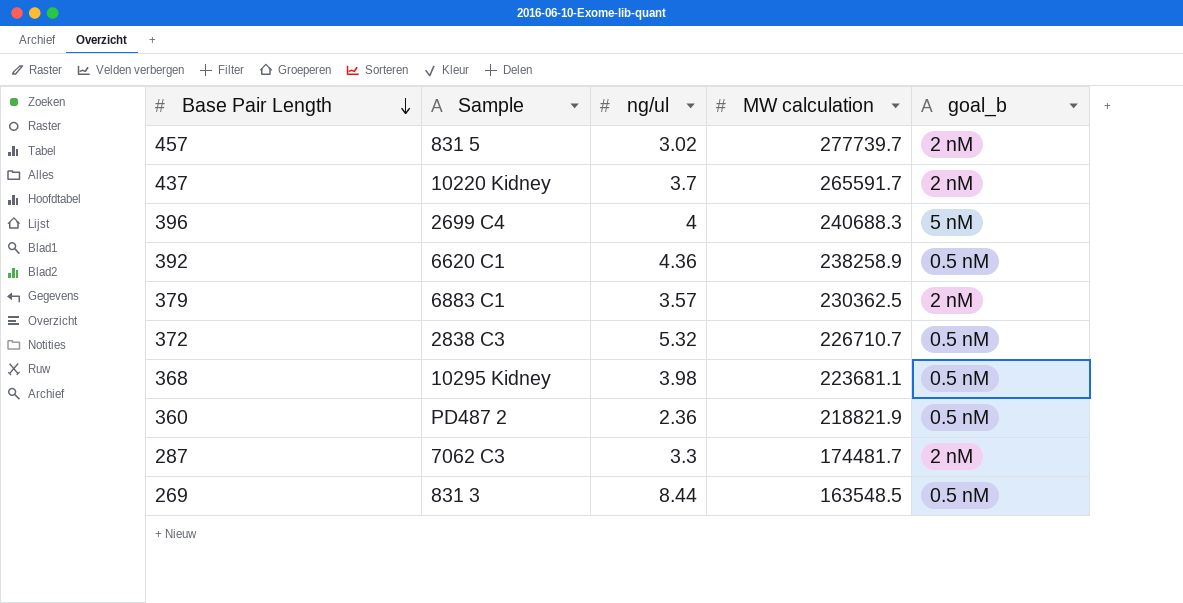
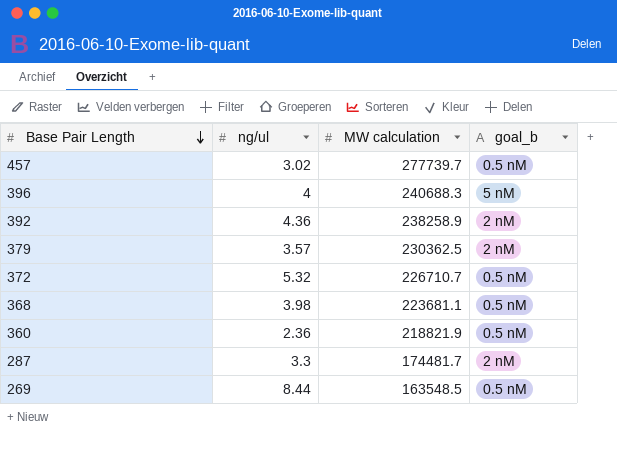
column Sample | position: 2 -> none
row 437: 10220 Kidney | 3.7 | 265591.7 | 2 nM -> none
457 | goal_b: 2 nM -> 0.5 nM
392 | goal_b: 0.5 nM -> 2 nM

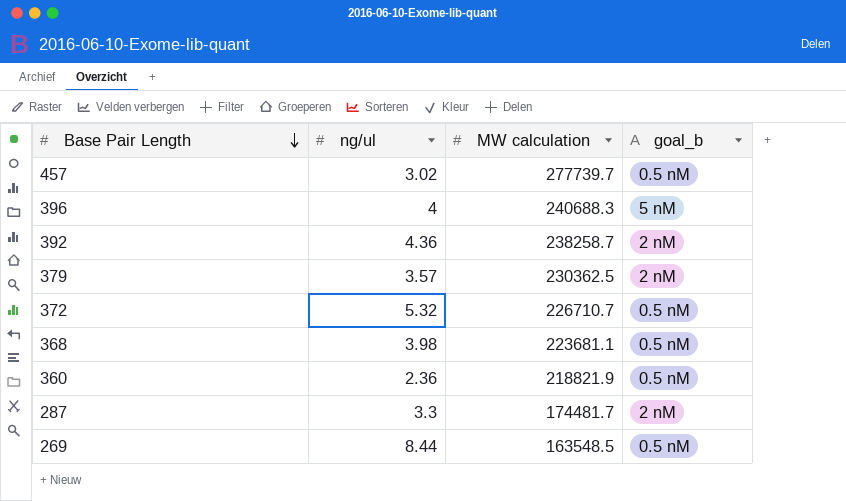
392 | MW calculation: 238258.9 -> 238258.7

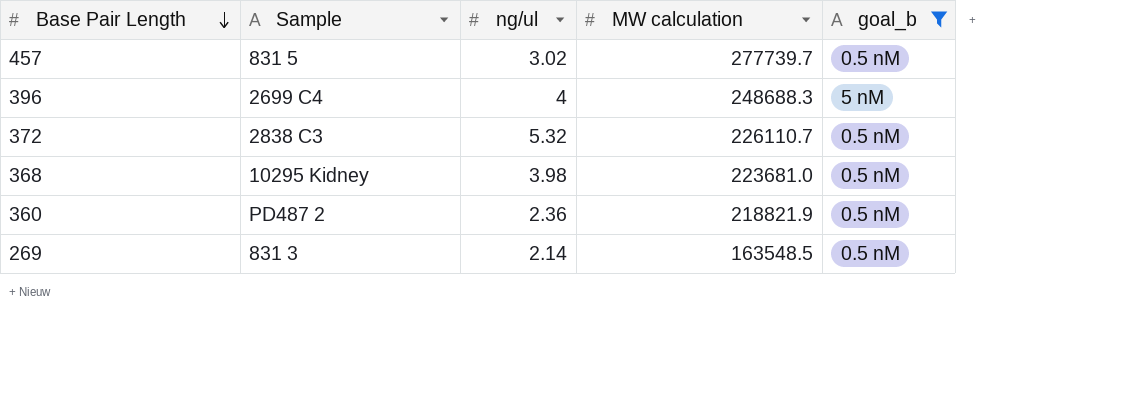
filter: none -> goal_b != 2 nM
column Sample | position: none -> 2
396 | MW calculation: 240688.3 -> 248688.3
372 | MW calculation: 226710.7 -> 226110.7
368 | MW calculation: 223681.1 -> 223681.0
269 | ng/ul: 8.44 -> 2.14

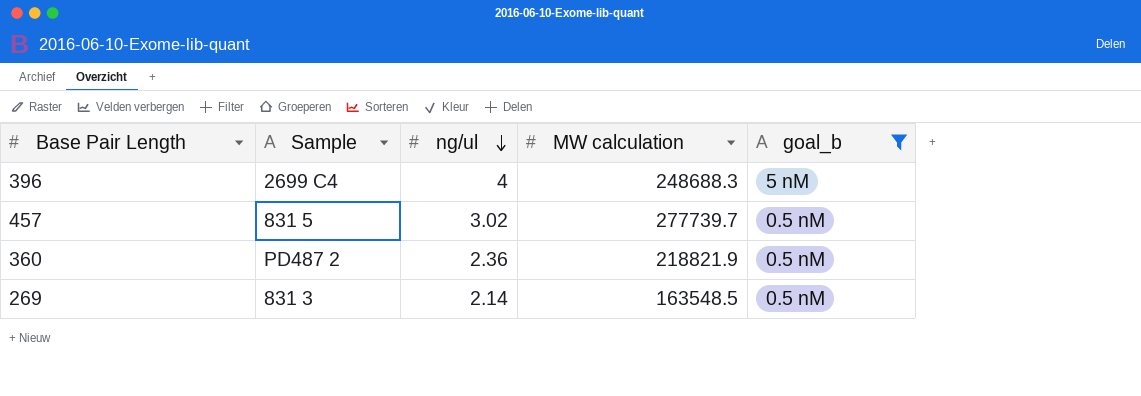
row order: Base Pair Length descending -> ng/ul descending
row 372: 2838 C3 | 5.32 | 226110.7 | 0.5 nM -> none
row 368: 10295 Kidney | 3.98 | 223681.0 | 0.5 nM -> none

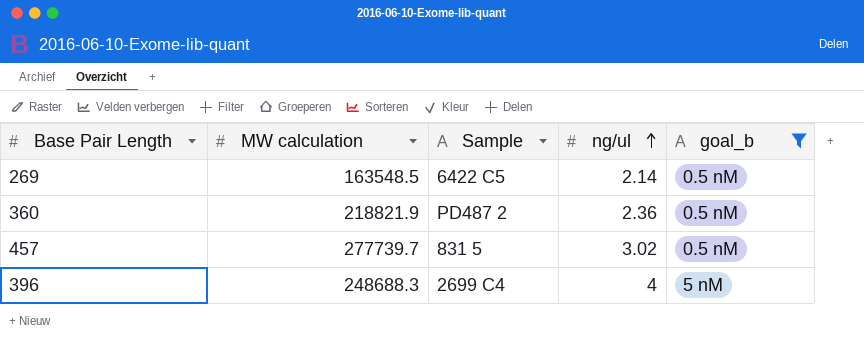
row order: ng/ul descending -> ng/ul ascending
column MW calculation | position: 4 -> 2
269 | Sample: 831 3 -> 6422 C5

